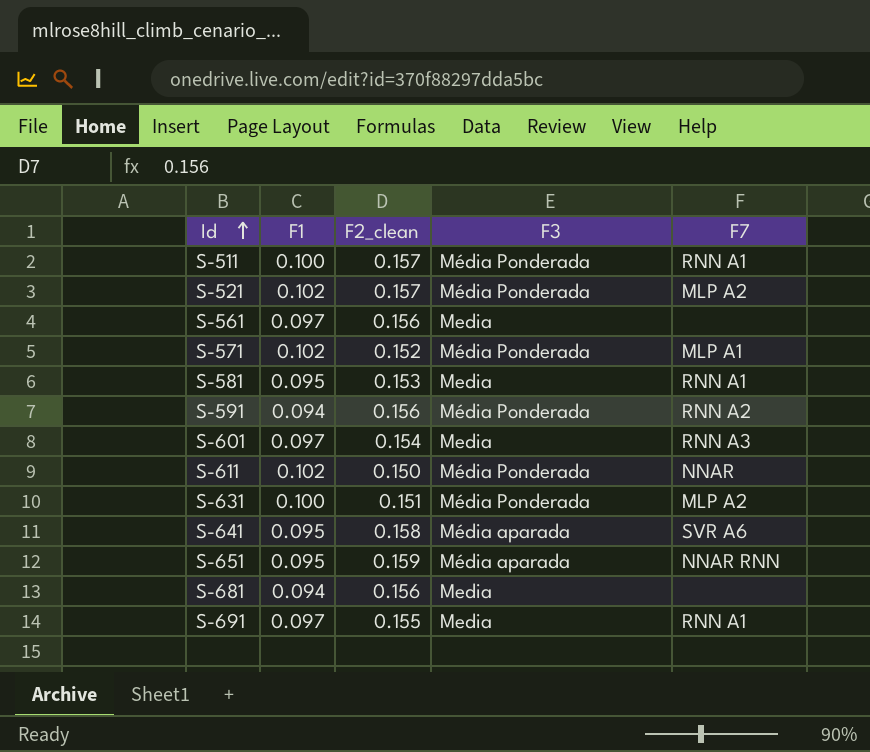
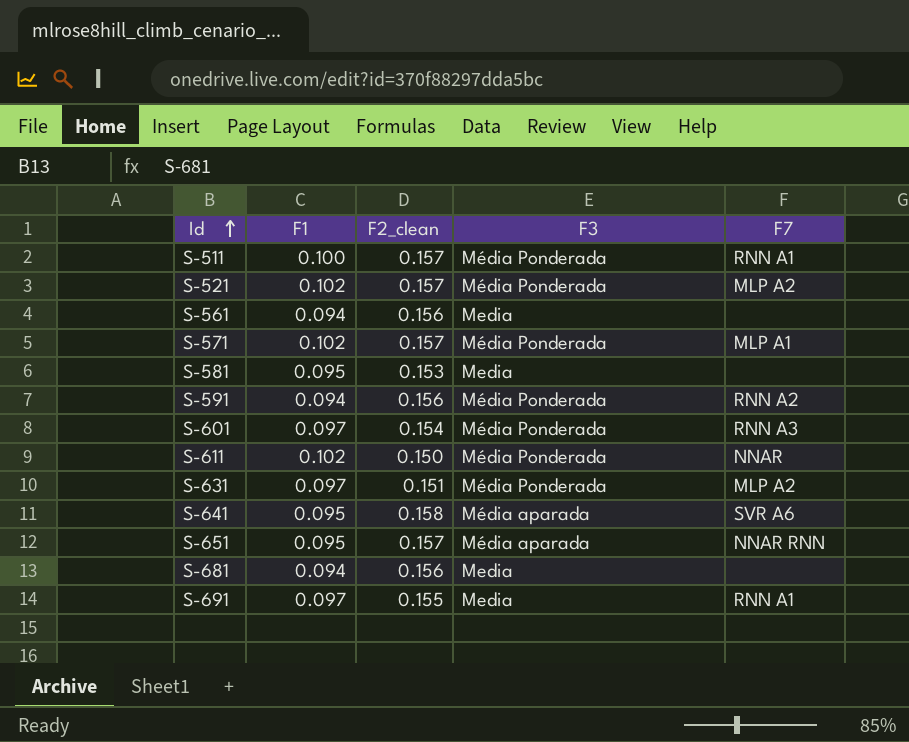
S-561 | F1: 0.097 -> 0.094
S-571 | F2_clean: 0.152 -> 0.157
S-581 | F7: RNN A1 -> none
S-601 | F3: Media -> Média Ponderada
S-631 | F1: 0.100 -> 0.097
S-651 | F2_clean: 0.159 -> 0.157

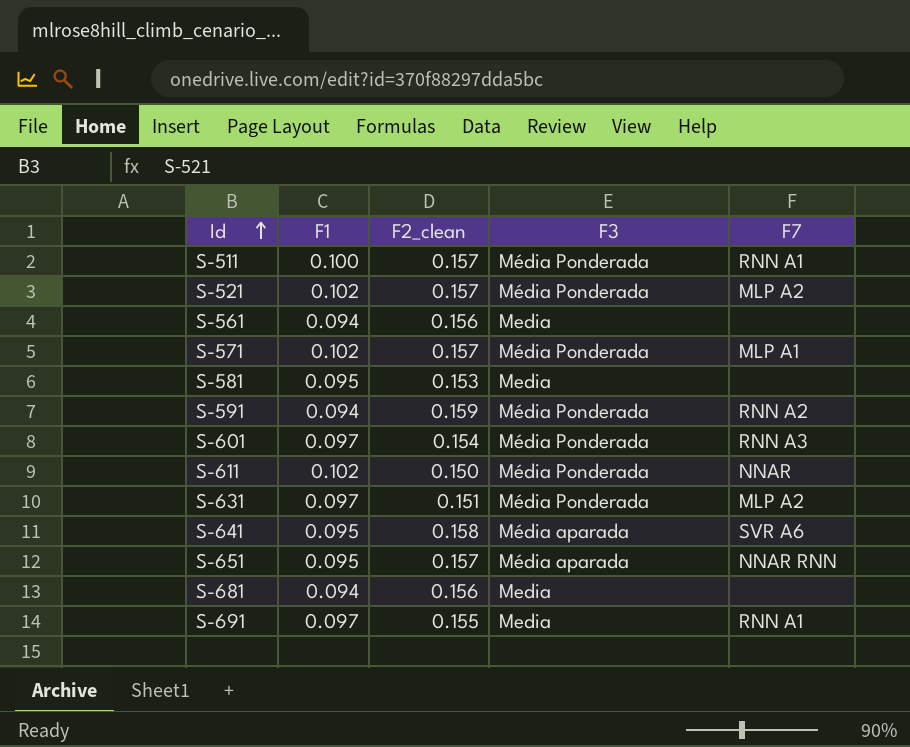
S-591 | F2_clean: 0.156 -> 0.159

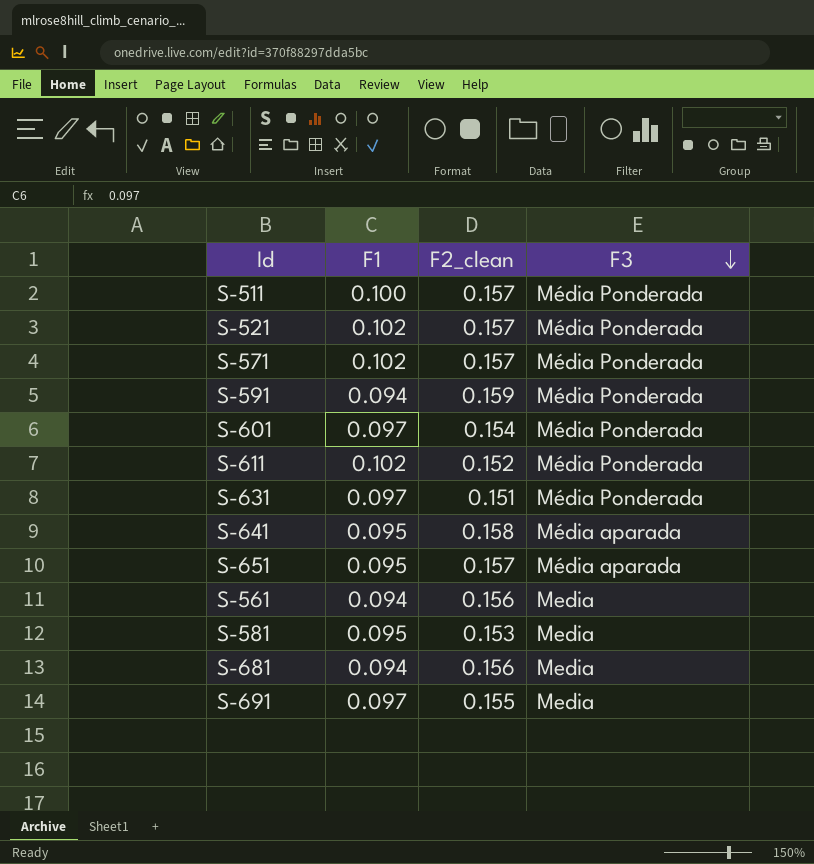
row order: Id ascending -> F3 descending
column F7 | position: 5 -> none
S-611 | F2_clean: 0.150 -> 0.152

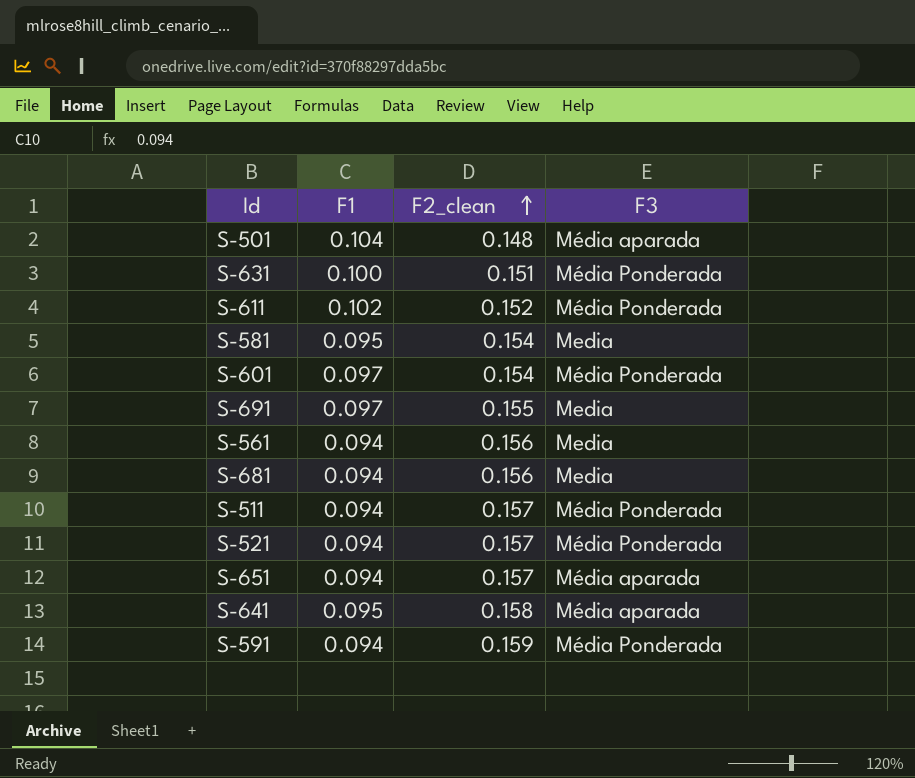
row order: F3 descending -> F2_clean ascending
row S-571: 0.102 | 0.157 | Média Ponderada -> none
row S-501: none -> 0.104 | 0.148 | Média aparada
S-631 | F1: 0.097 -> 0.100
S-581 | F2_clean: 0.153 -> 0.154
S-511 | F1: 0.100 -> 0.094
S-521 | F1: 0.102 -> 0.094
S-651 | F1: 0.095 -> 0.094

